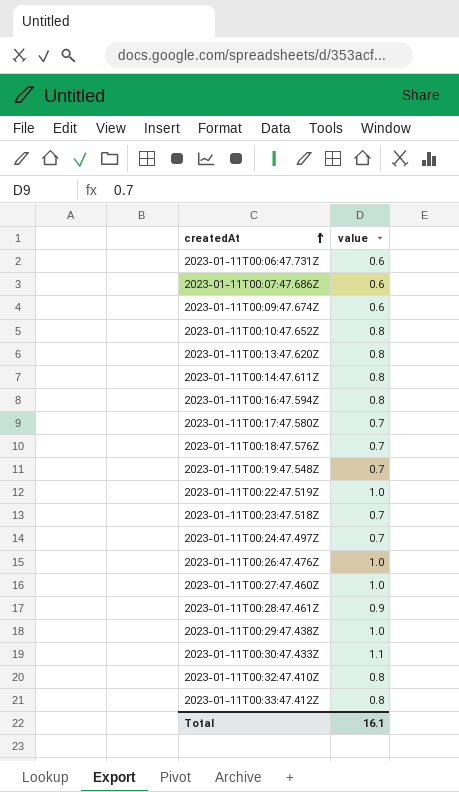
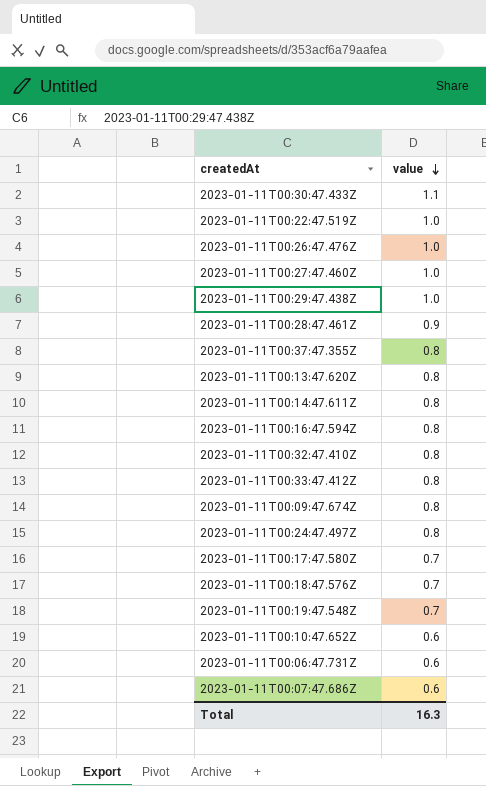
row order: createdAt ascending -> value descending
row 2023-01-11T00:23:47.518Z: 0.7 -> none
row 2023-01-11T00:37:47.355Z: none -> 0.8
2023-01-11T00:09:47.674Z | value: 0.6 -> 0.8
2023-01-11T00:24:47.497Z | value: 0.7 -> 0.8
2023-01-11T00:10:47.652Z | value: 0.8 -> 0.6
Total | value: 16.1 -> 16.3

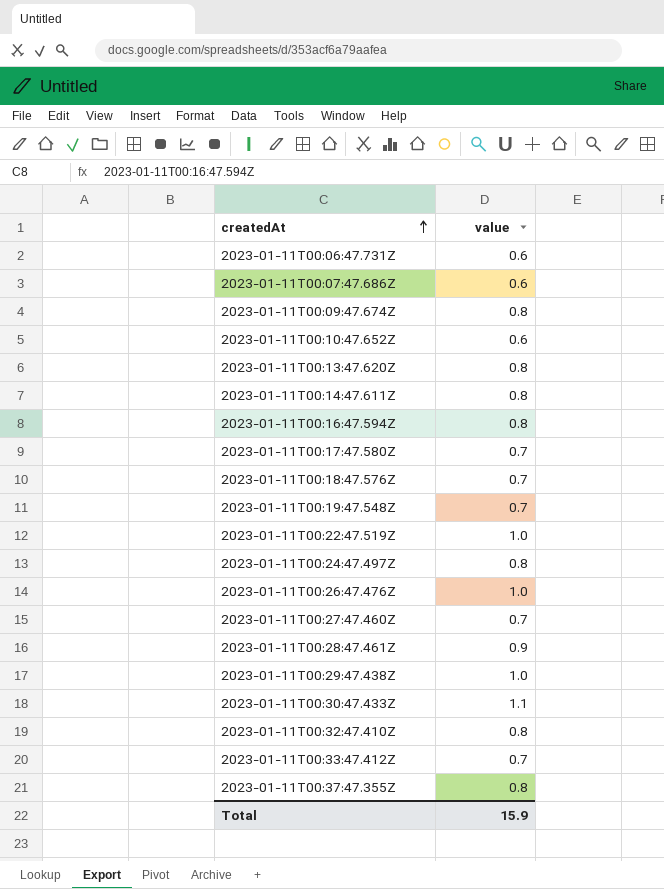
row order: value descending -> createdAt ascending
2023-01-11T00:27:47.460Z | value: 1.0 -> 0.7
2023-01-11T00:33:47.412Z | value: 0.8 -> 0.7
Total | value: 16.3 -> 15.9

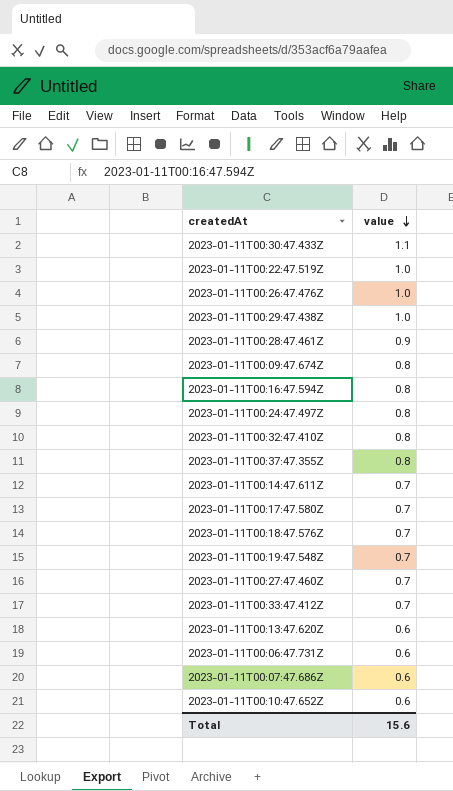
row order: createdAt ascending -> value descending
2023-01-11T00:14:47.611Z | value: 0.8 -> 0.7
2023-01-11T00:13:47.620Z | value: 0.8 -> 0.6
Total | value: 15.9 -> 15.6

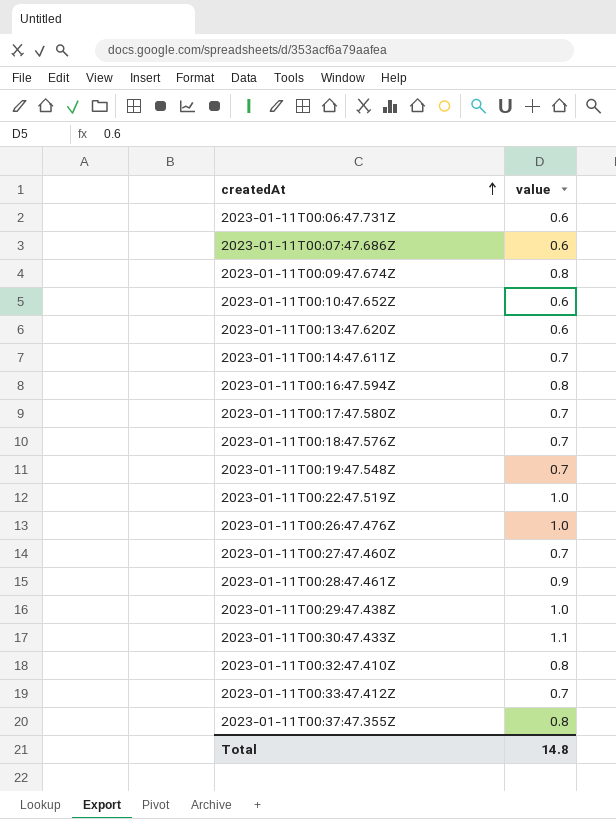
row order: value descending -> createdAt ascending
row 2023-01-11T00:24:47.497Z: 0.8 -> none
Total | value: 15.6 -> 14.8

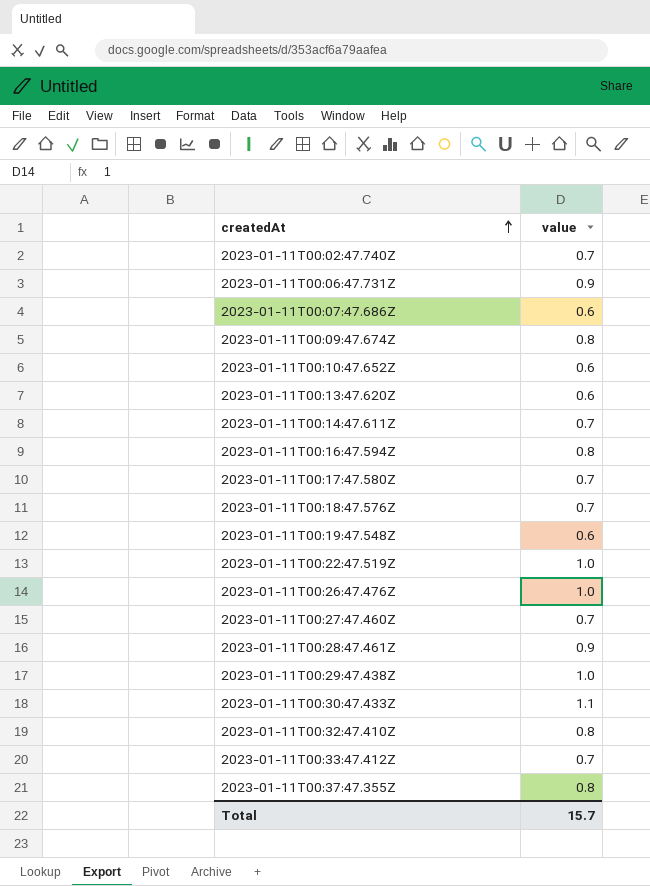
row 2023-01-11T00:02:47.740Z: none -> 0.7
2023-01-11T00:06:47.731Z | value: 0.6 -> 0.9
2023-01-11T00:19:47.548Z | value: 0.7 -> 0.6
Total | value: 14.8 -> 15.7

